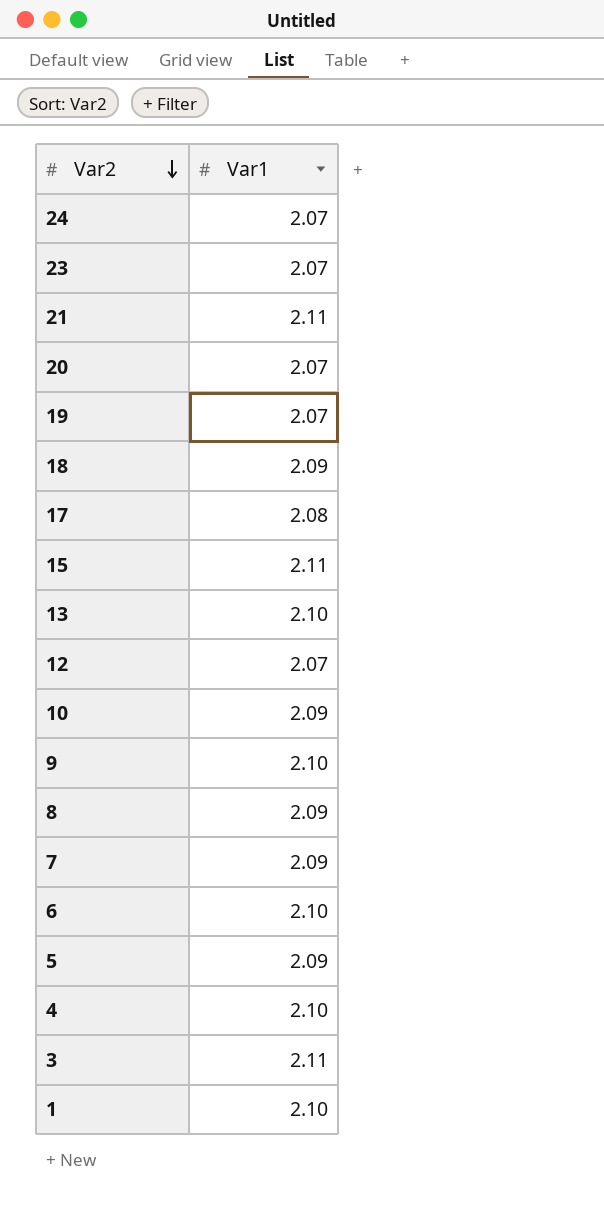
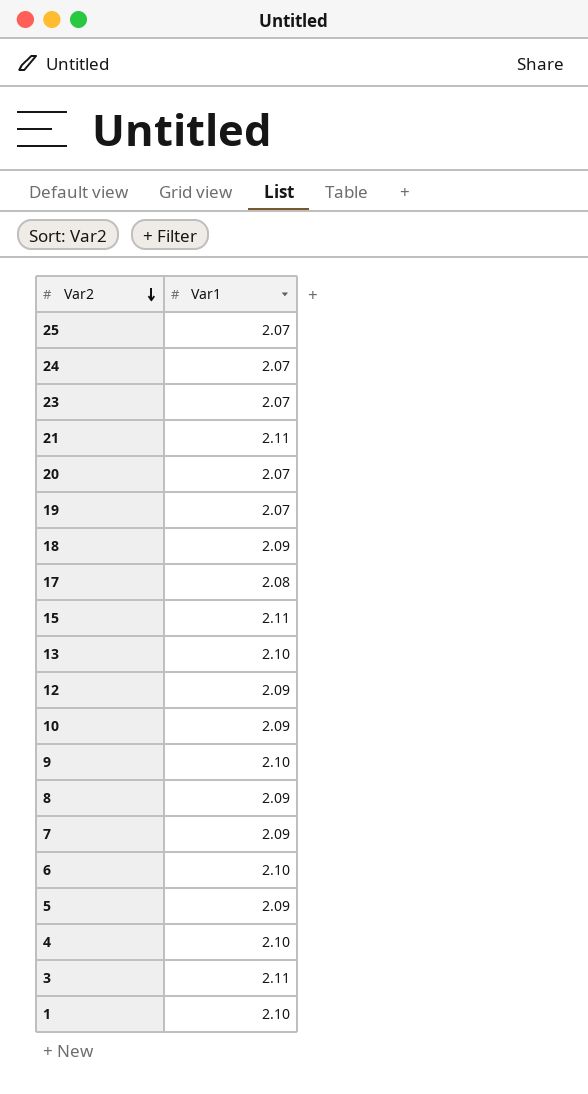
row 25: none -> 2.07
12 | Var1: 2.07 -> 2.09

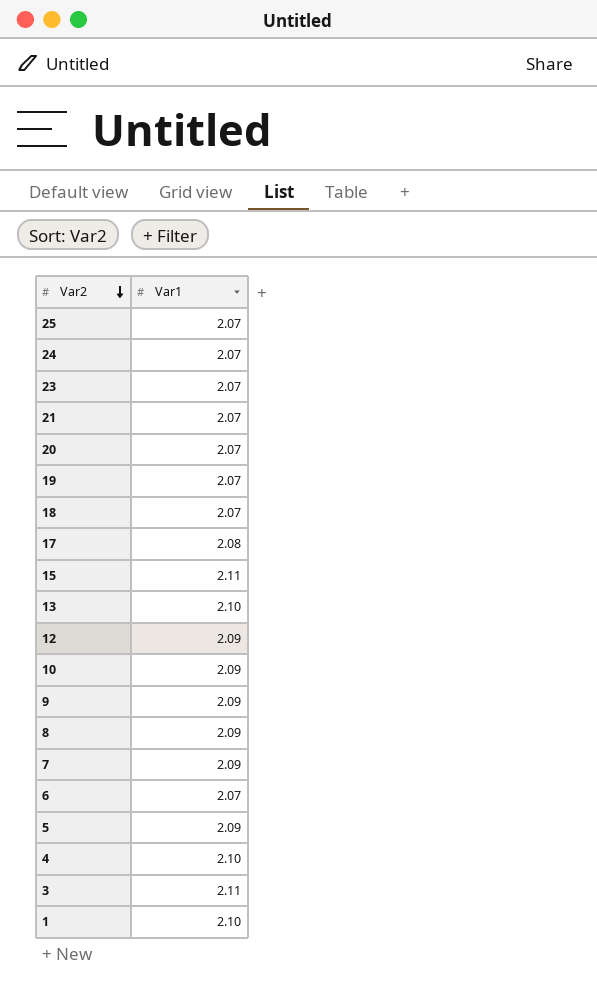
21 | Var1: 2.11 -> 2.07
18 | Var1: 2.09 -> 2.07
9 | Var1: 2.10 -> 2.09
6 | Var1: 2.10 -> 2.07

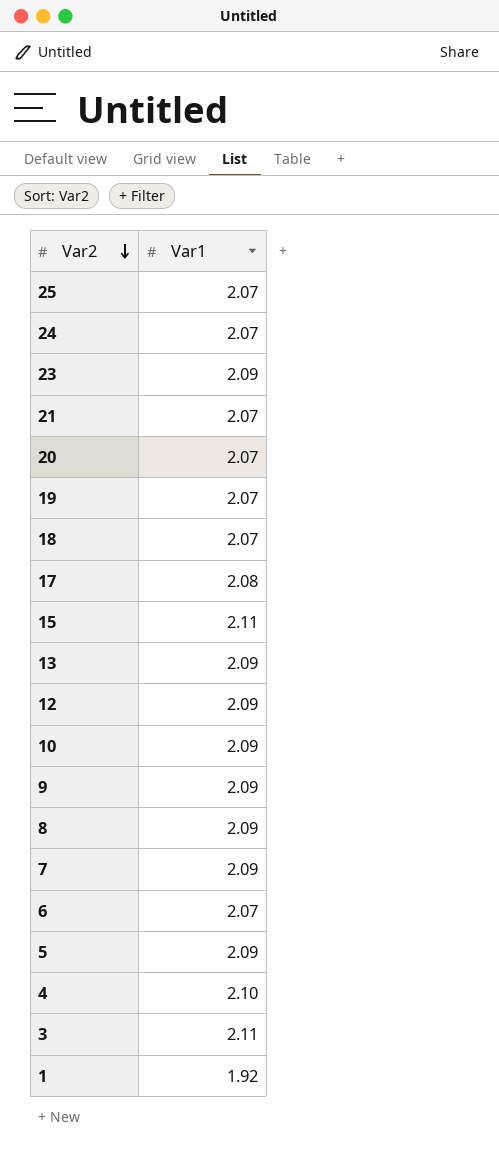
23 | Var1: 2.07 -> 2.09
13 | Var1: 2.10 -> 2.09
1 | Var1: 2.10 -> 1.92

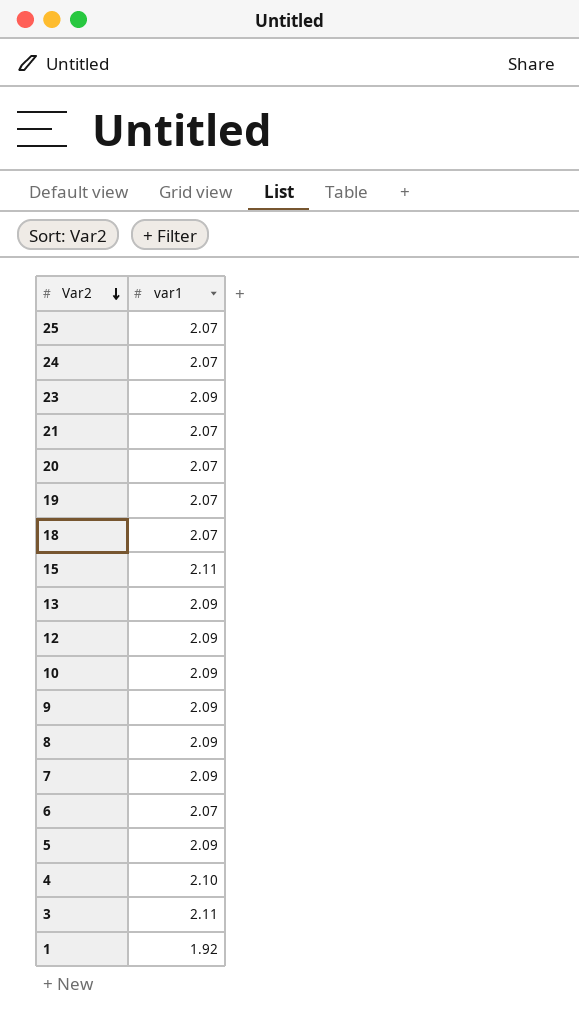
column name: Var1 -> var1
row 17: 2.08 -> none

